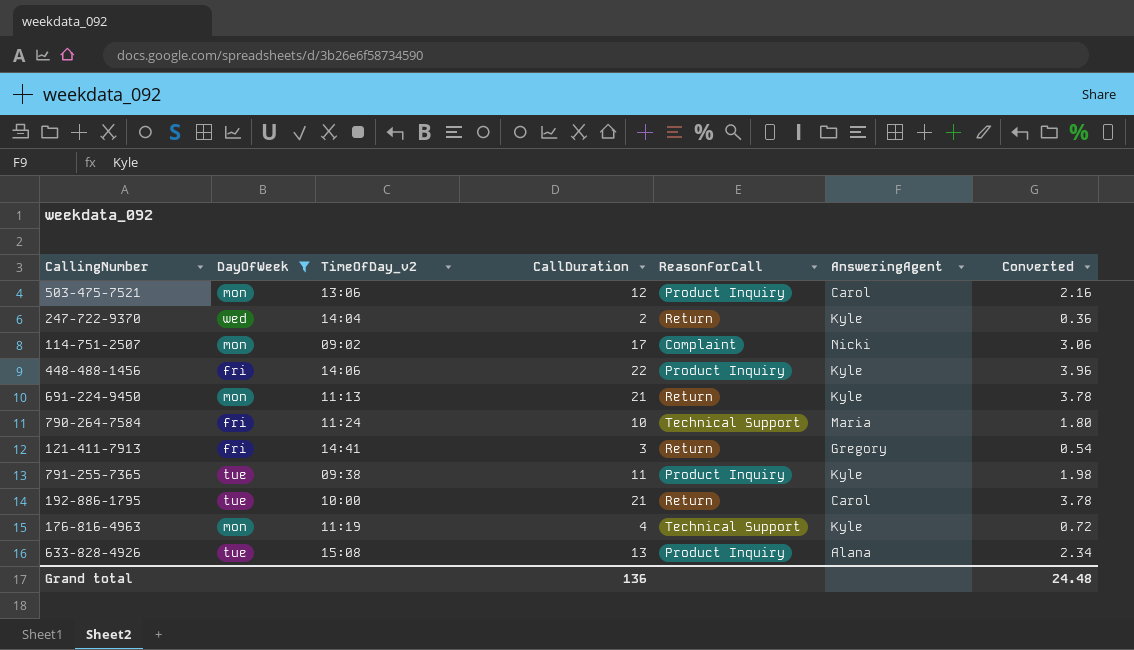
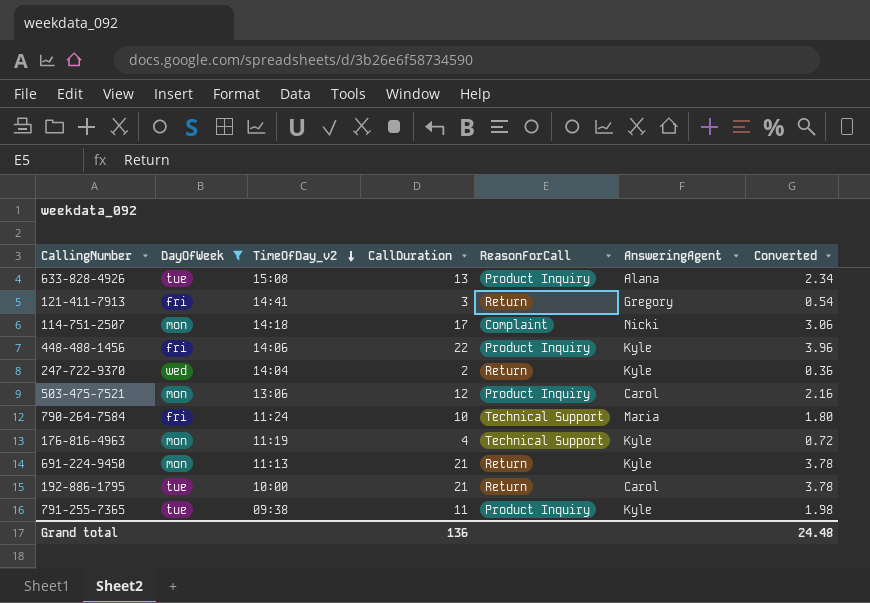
row order: none -> TimeOfDay_v2 descending
114-751-2507 | TimeOfDay_v2: 09:02 -> 14:18

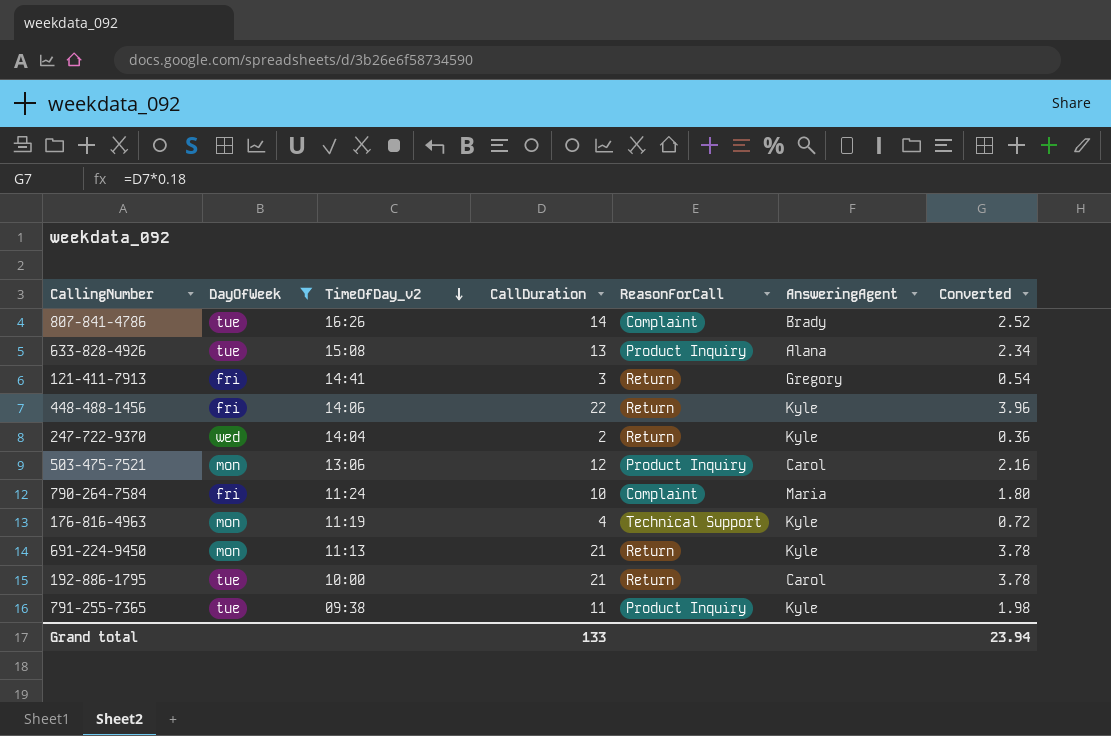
row 114-751-2507: mon | 14:18 | 17 | Complaint | Nicki | 3.06 -> none
row 807-841-4786: none -> tue | 16:26 | 14 | Complaint | Brady | 2.52
448-488-1456 | ReasonForCall: Product Inquiry -> Return
790-264-7584 | ReasonForCall: Technical Support -> Complaint
Grand total | CallDuration: 136 -> 133
Grand total | Converted: 24.48 -> 23.94

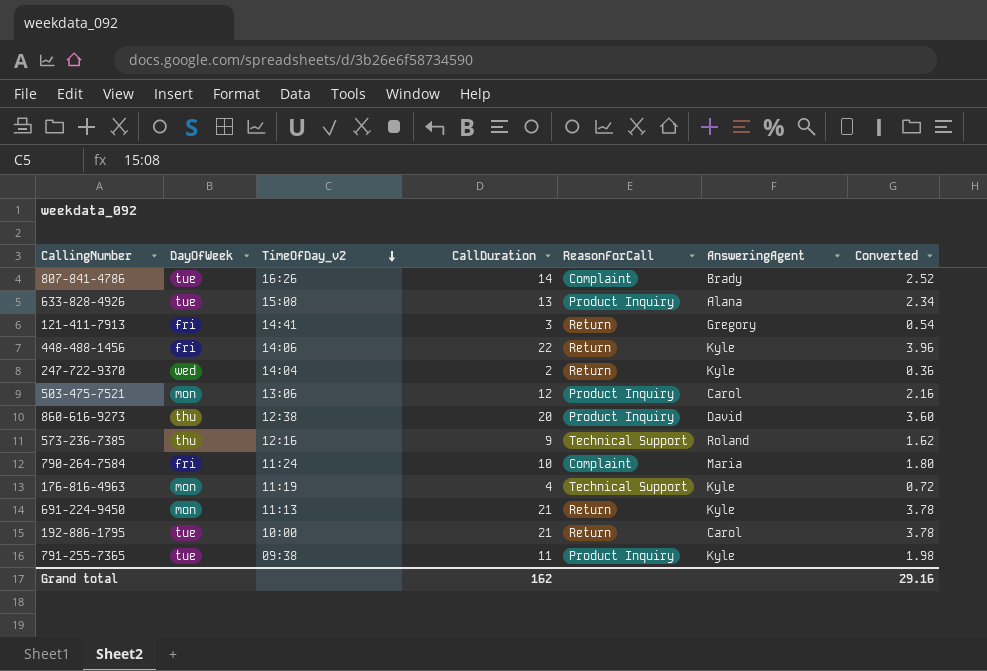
filter: DayOfWeek != thu -> none
Grand total | CallDuration: 133 -> 162
Grand total | Converted: 23.94 -> 29.16

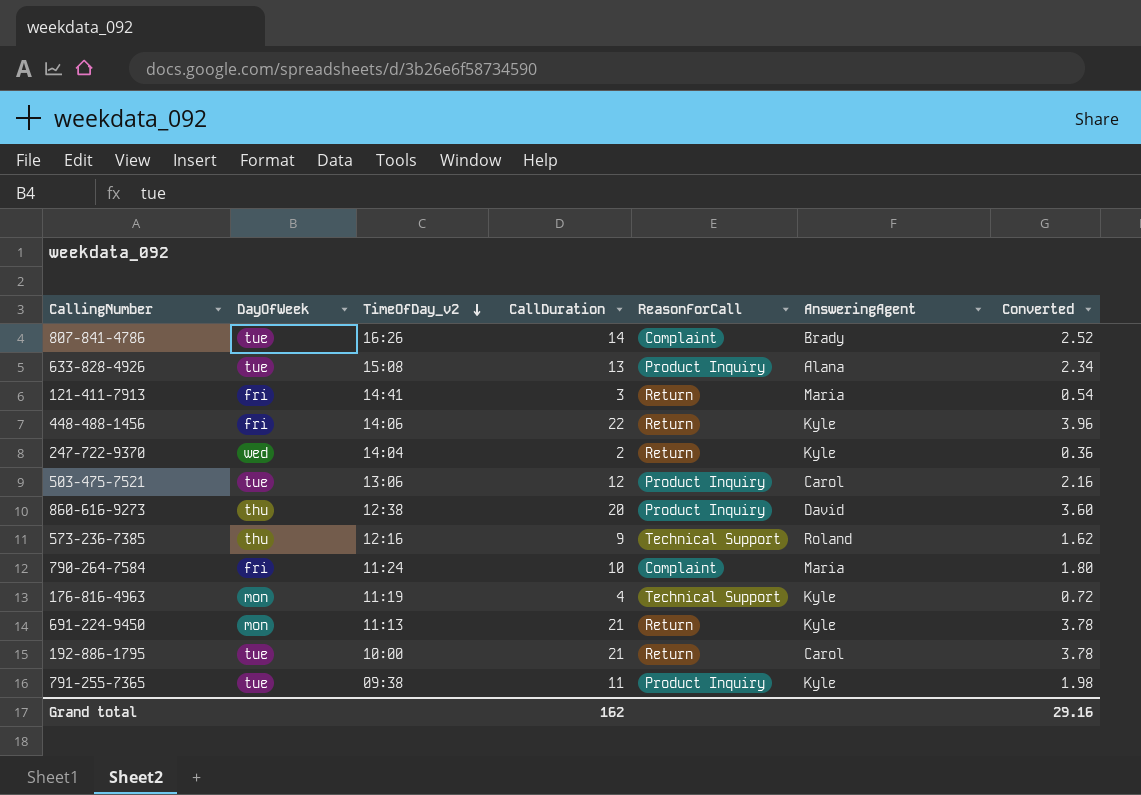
121-411-7913 | AnsweringAgent: Gregory -> Maria
503-475-7521 | DayOfWeek: mon -> tue

